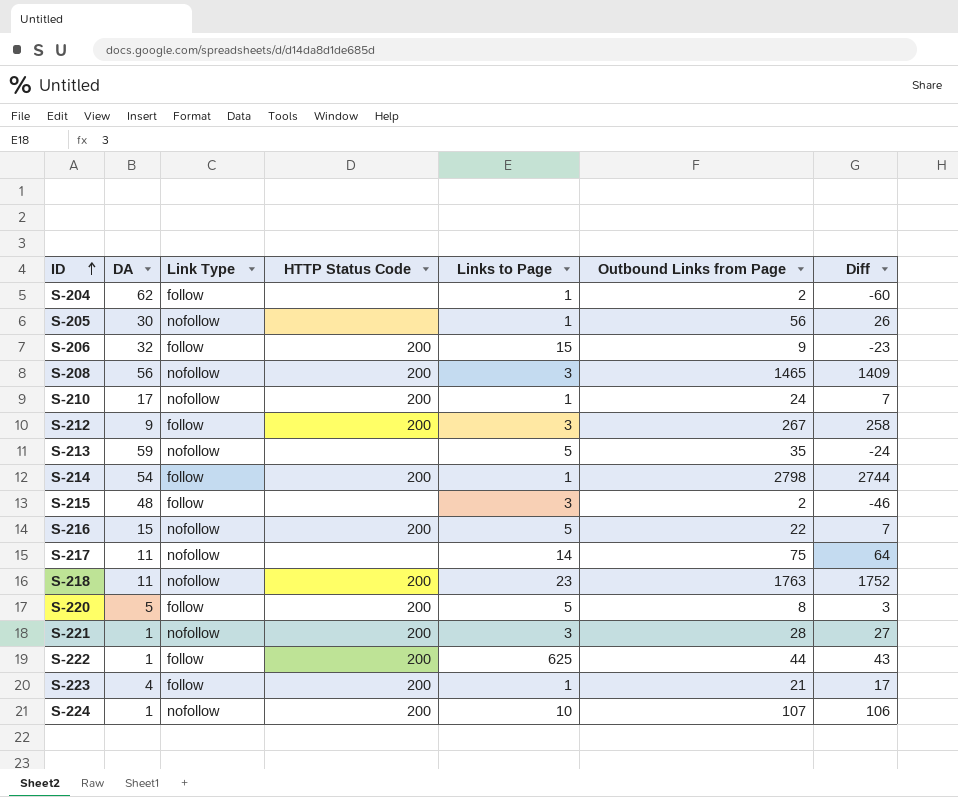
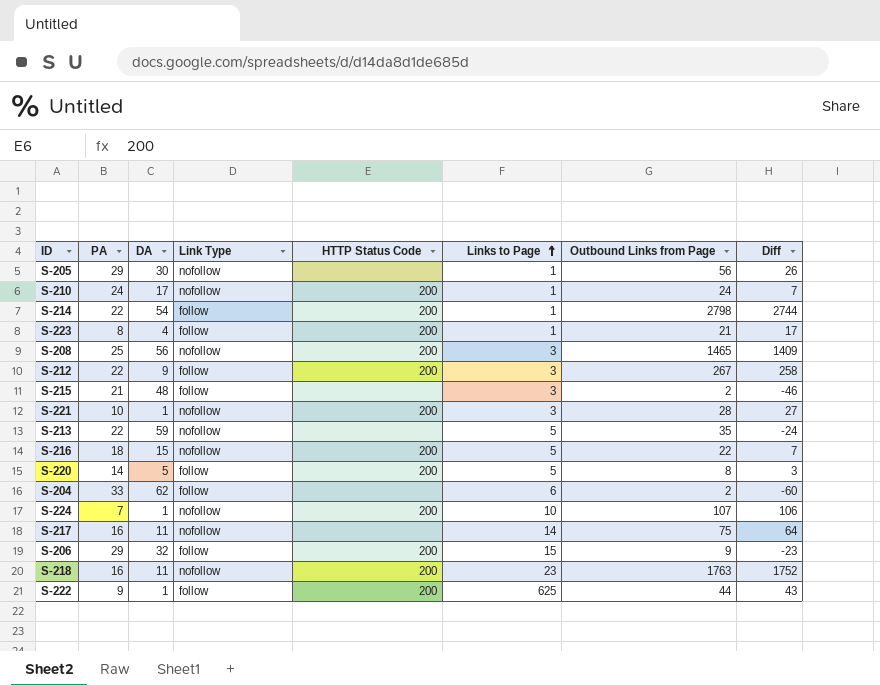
row order: ID ascending -> Links to Page ascending
column PA | position: none -> 2
S-204 | Links to Page: 1 -> 6

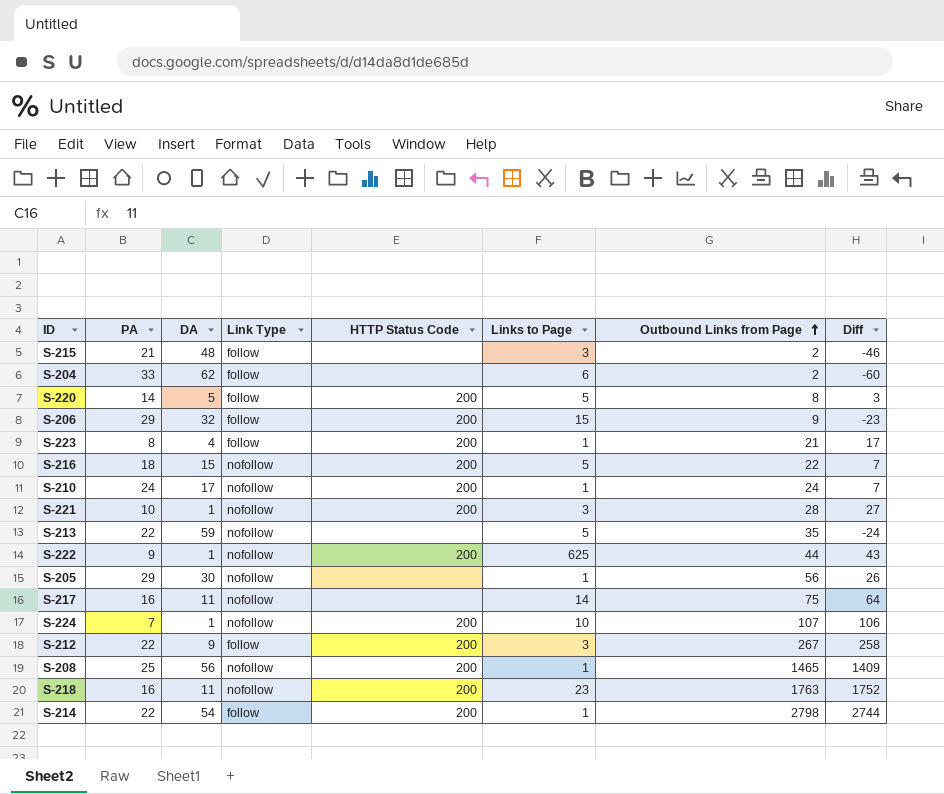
row order: Links to Page ascending -> Outbound Links from Page ascending
S-222 | Link Type: follow -> nofollow
S-208 | Links to Page: 3 -> 1

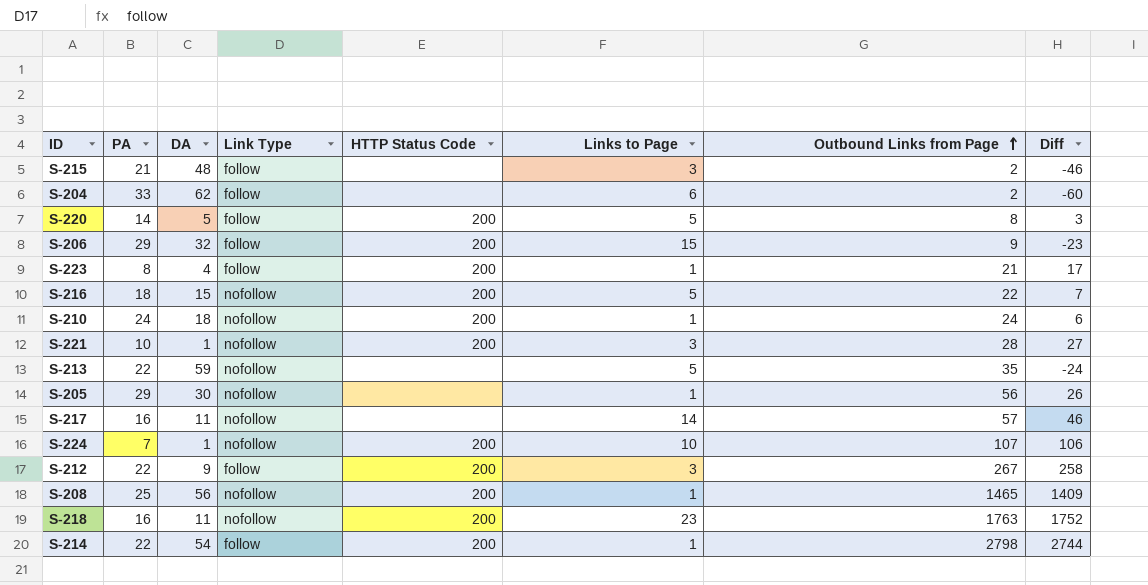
row S-222: 9 | 1 | nofollow | 200 | 625 | 44 | 43 -> none
S-210 | DA: 17 -> 18
S-210 | Diff: 7 -> 6
S-217 | Outbound Links from Page: 75 -> 57
S-217 | Diff: 64 -> 46

